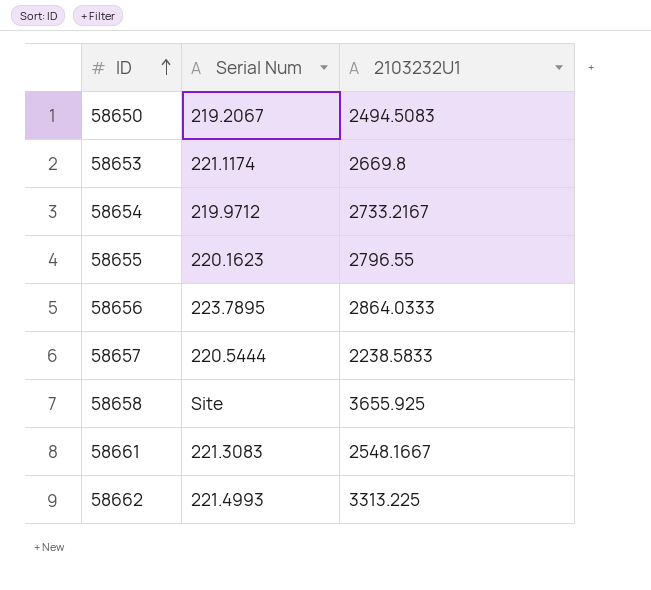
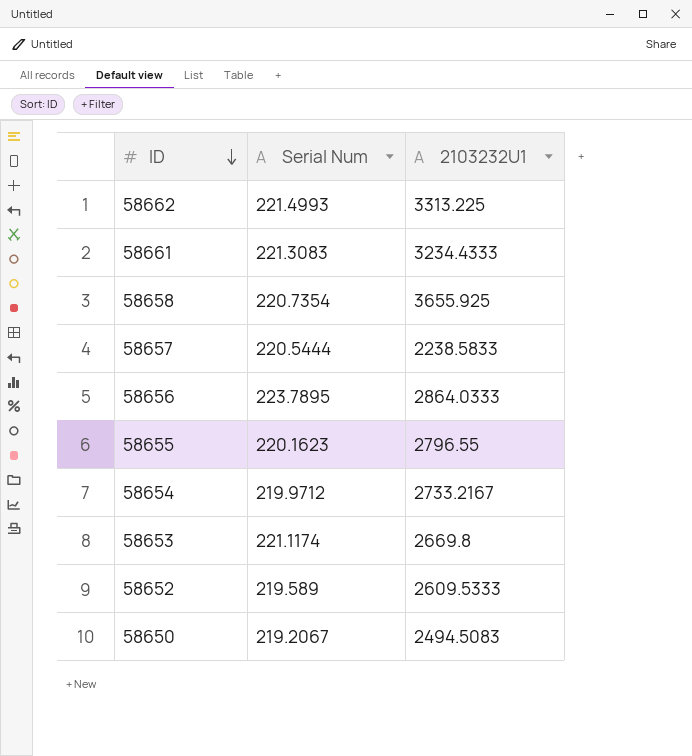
row order: ID ascending -> ID descending
58661 | 2103232U1: 2548.1667 -> 3234.4333
58658 | Serial Num: Site -> 220.7354
row 58652: none -> 219.589 | 2609.5333

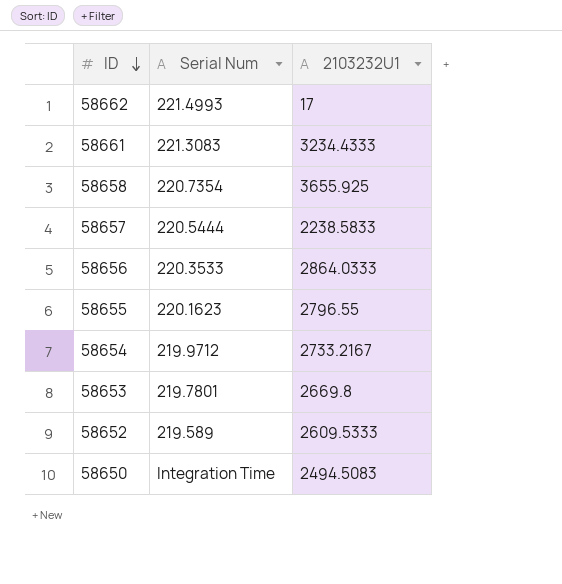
58662 | 2103232U1: 3313.225 -> 17
58656 | Serial Num: 223.7895 -> 220.3533
58653 | Serial Num: 221.1174 -> 219.7801
58650 | Serial Num: 219.2067 -> Integration Time

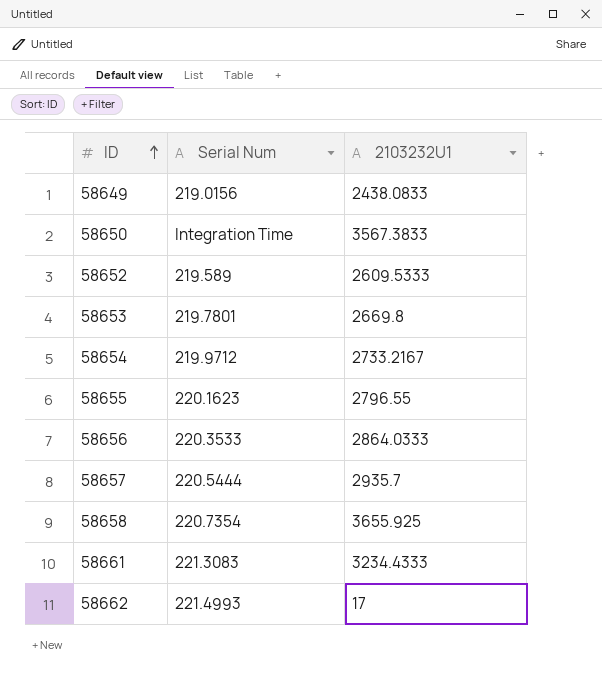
row order: ID descending -> ID ascending
row 58649: none -> 219.0156 | 2438.0833
58650 | 2103232U1: 2494.5083 -> 3567.3833
58657 | 2103232U1: 2238.5833 -> 2935.7

